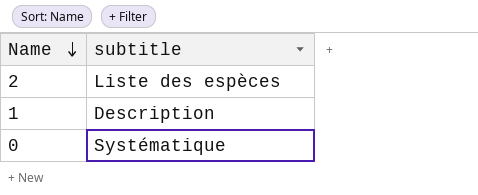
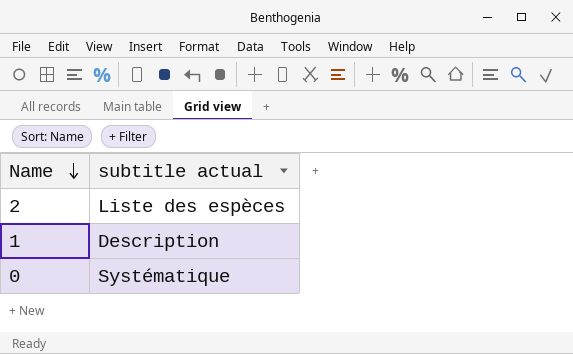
column name: subtitle -> subtitle actual

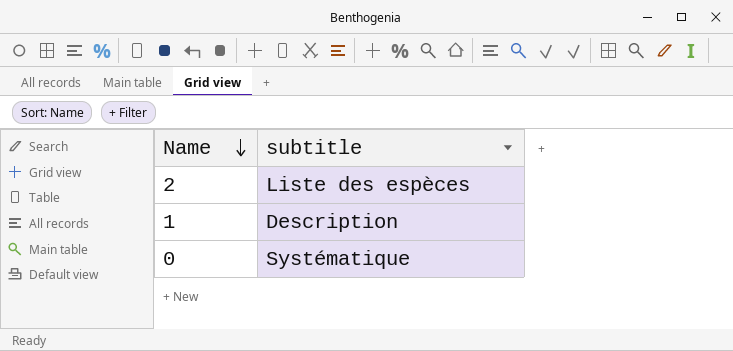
column name: subtitle actual -> subtitle

